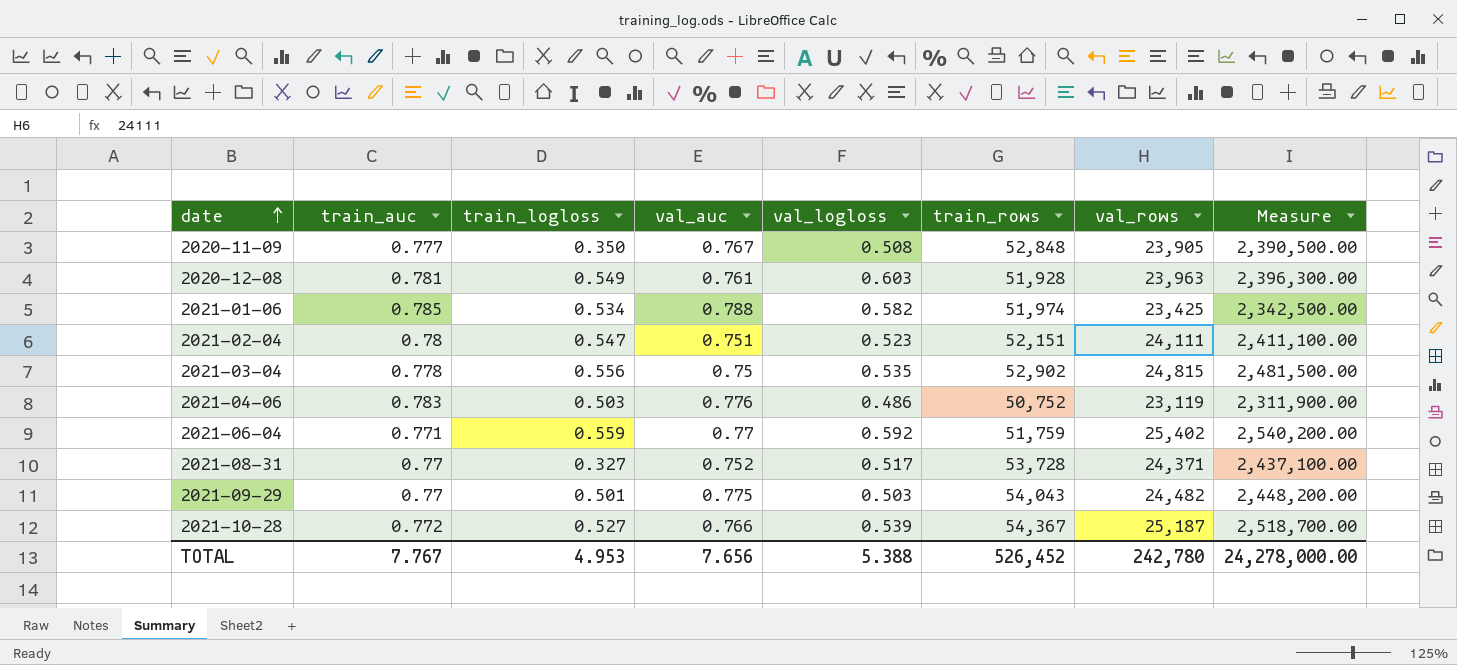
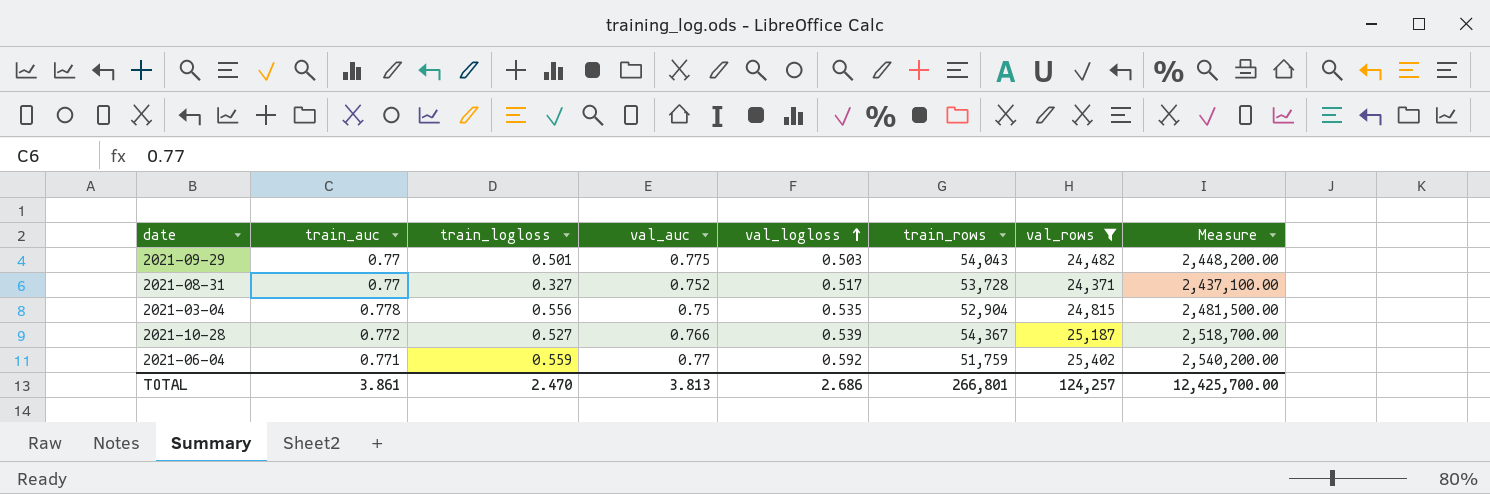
filter: none -> val_rows >= 24,371
row order: date ascending -> val_logloss ascending
2021-03-04 | train_rows: 52,902 -> 52,904
TOTAL | train_auc: 7.767 -> 3.861
TOTAL | train_logloss: 4.953 -> 2.470
TOTAL | val_auc: 7.656 -> 3.813
TOTAL | val_logloss: 5.388 -> 2.686
TOTAL | train_rows: 526,452 -> 266,801
TOTAL | val_rows: 242,780 -> 124,257
TOTAL | Measure: 24,278,000.00 -> 12,425,700.00

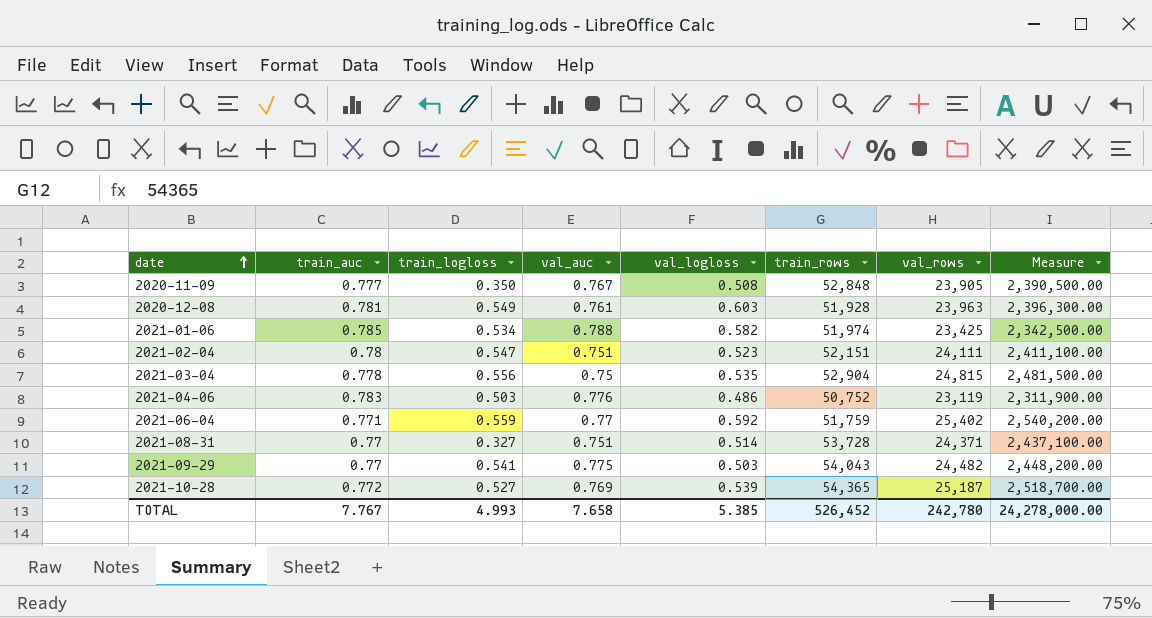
filter: val_rows >= 24,371 -> none
row order: val_logloss ascending -> date ascending
2021-08-31 | val_auc: 0.752 -> 0.751
2021-08-31 | val_logloss: 0.517 -> 0.514
2021-09-29 | train_logloss: 0.501 -> 0.541
2021-10-28 | val_auc: 0.766 -> 0.769
2021-10-28 | train_rows: 54,367 -> 54,365
TOTAL | train_auc: 3.861 -> 7.767
TOTAL | train_logloss: 2.470 -> 4.993
TOTAL | val_auc: 3.813 -> 7.658
TOTAL | val_logloss: 2.686 -> 5.385
TOTAL | train_rows: 266,801 -> 526,452
TOTAL | val_rows: 124,257 -> 242,780
TOTAL | Measure: 12,425,700.00 -> 24,278,000.00

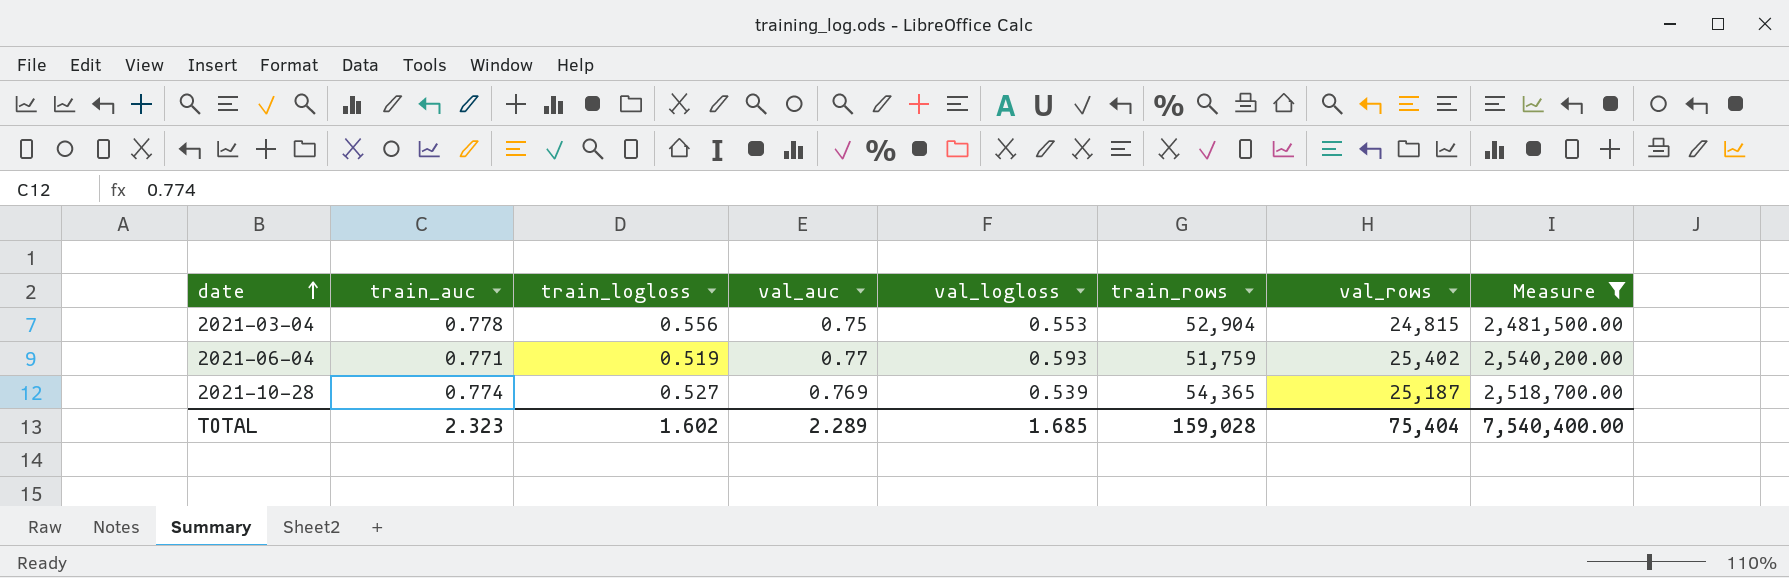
filter: none -> Measure >= 2,481,500.00
2021-03-04 | val_logloss: 0.535 -> 0.553
2021-06-04 | train_logloss: 0.559 -> 0.519
2021-06-04 | val_logloss: 0.592 -> 0.593
2021-10-28 | train_auc: 0.772 -> 0.774
TOTAL | train_auc: 7.767 -> 2.323
TOTAL | train_logloss: 4.993 -> 1.602
TOTAL | val_auc: 7.658 -> 2.289
TOTAL | val_logloss: 5.385 -> 1.685
TOTAL | train_rows: 526,452 -> 159,028
TOTAL | val_rows: 242,780 -> 75,404
TOTAL | Measure: 24,278,000.00 -> 7,540,400.00

